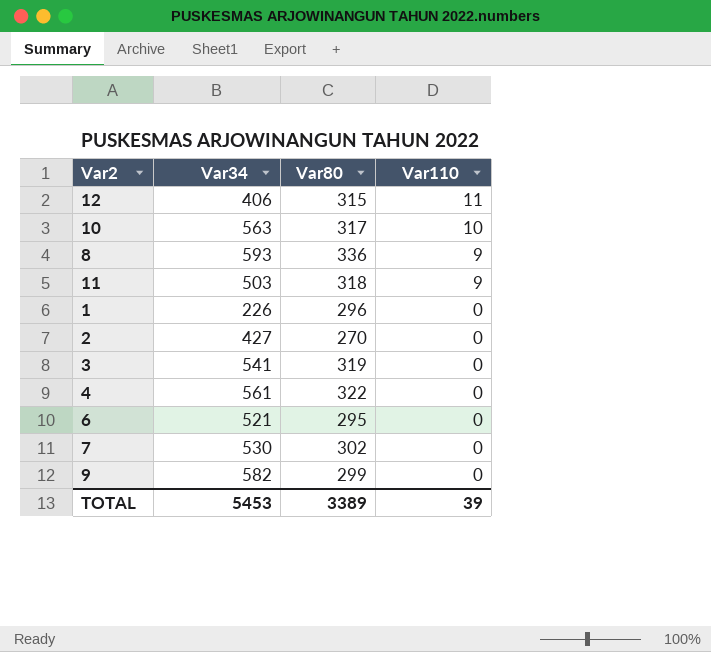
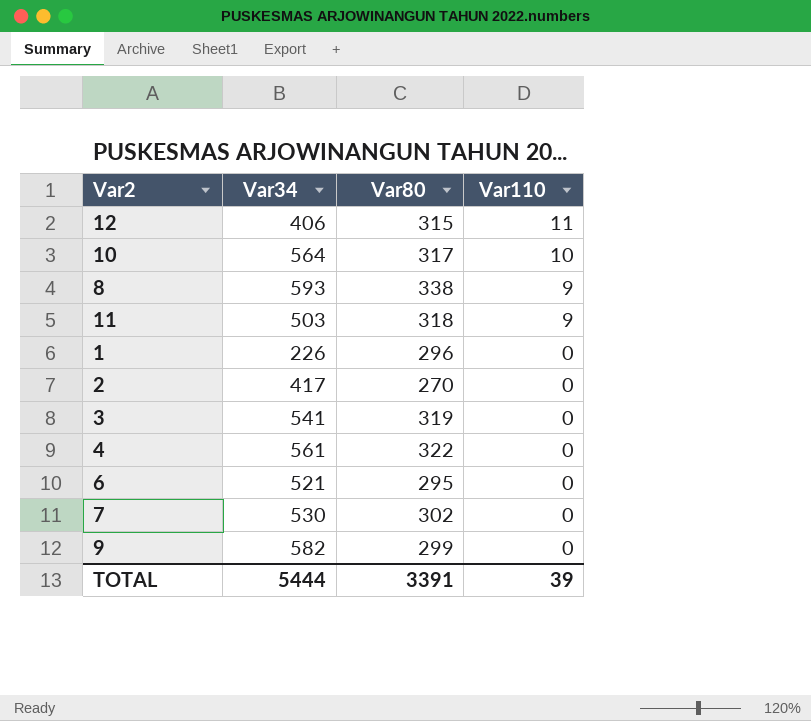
10 | Var34: 563 -> 564
8 | Var80: 336 -> 338
2 | Var34: 427 -> 417
TOTAL | Var34: 5453 -> 5444
TOTAL | Var80: 3389 -> 3391

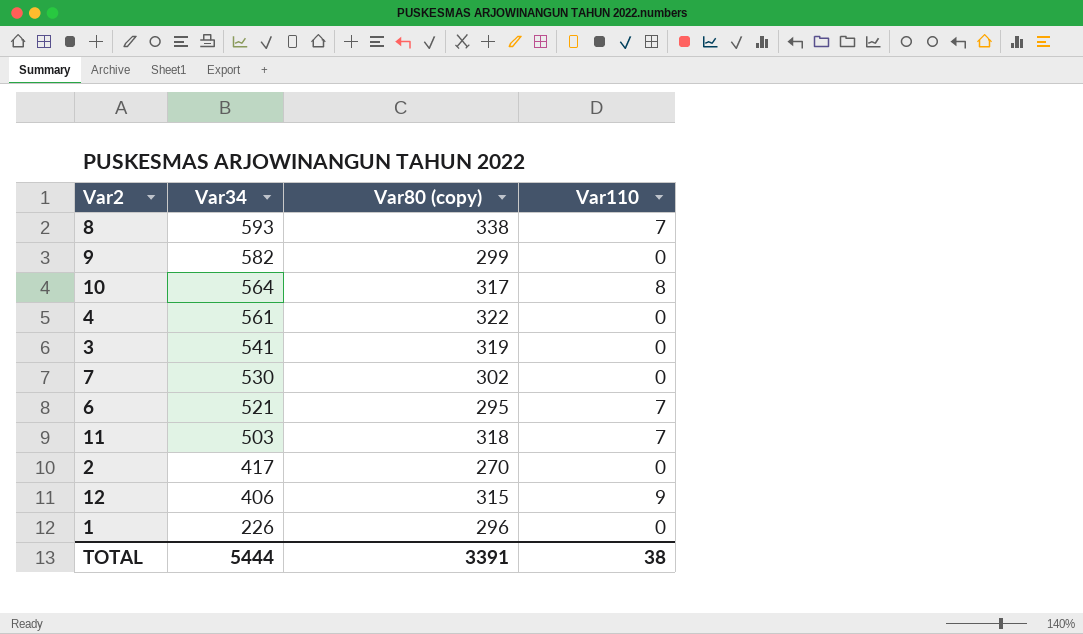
row order: Var110 descending -> Var34 descending
column name: Var80 -> Var80 (copy)
8 | Var110: 9 -> 7
10 | Var110: 10 -> 8
6 | Var110: 0 -> 7
11 | Var110: 9 -> 7
12 | Var110: 11 -> 9
TOTAL | Var110: 39 -> 38

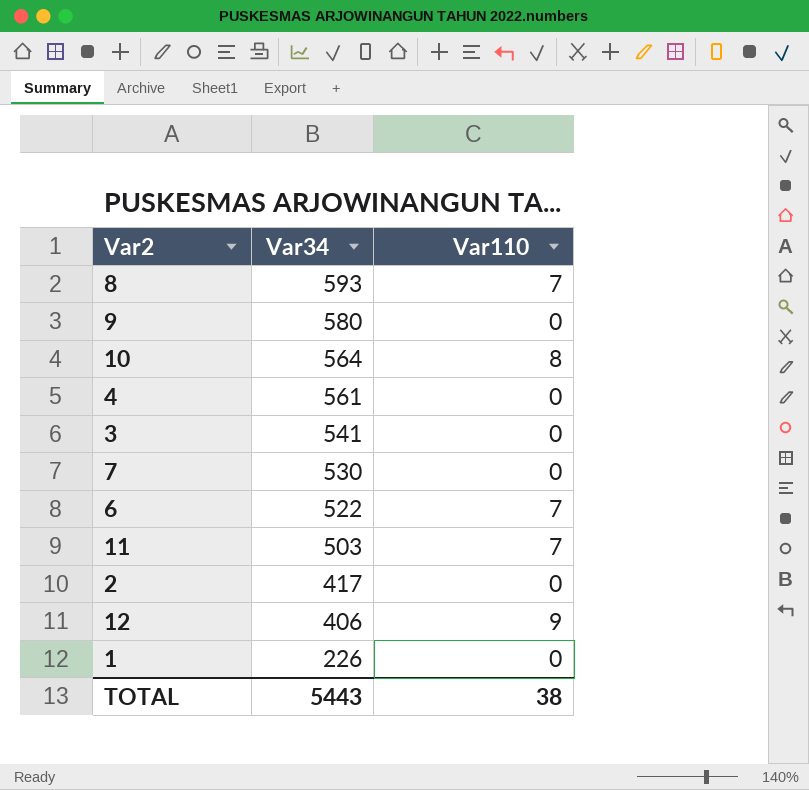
column Var80 (copy) | position: 3 -> none
9 | Var34: 582 -> 580
6 | Var34: 521 -> 522
TOTAL | Var34: 5444 -> 5443

